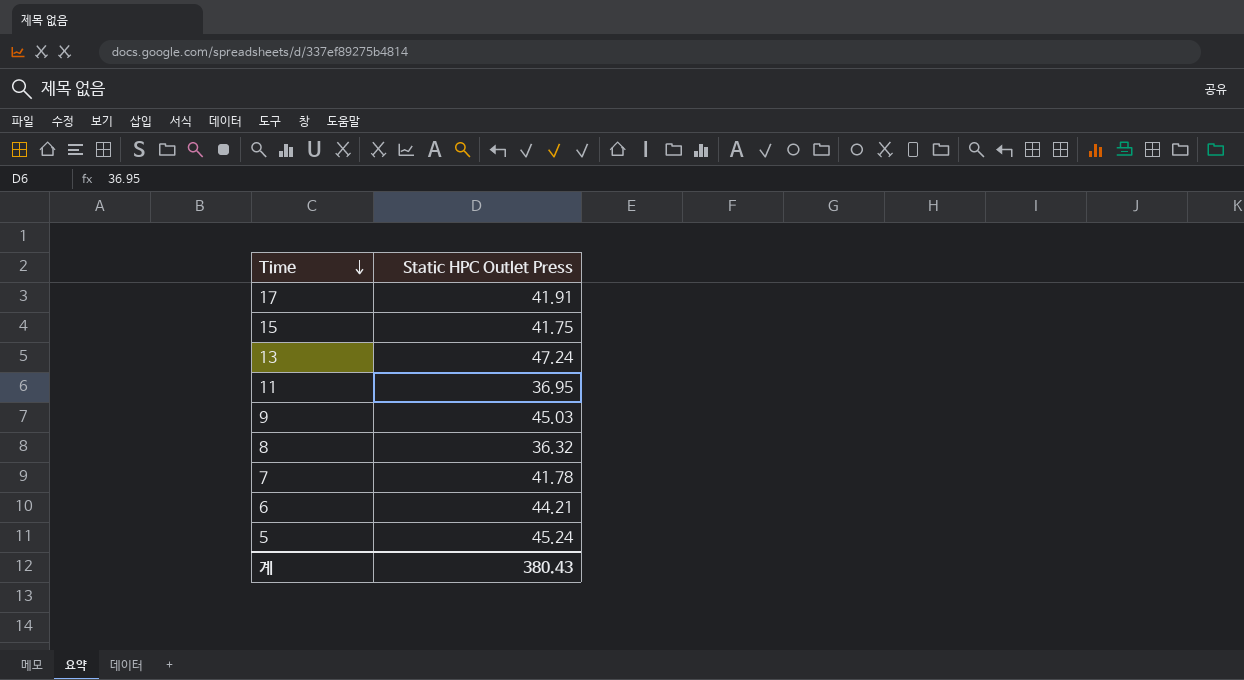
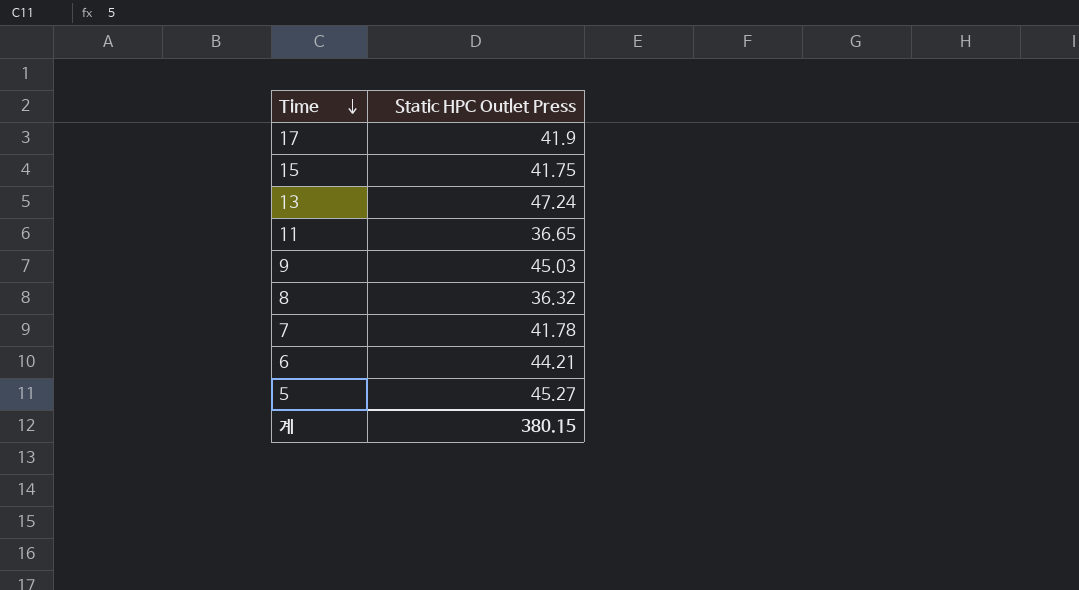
17 | Static HPC Outlet Press: 41.91 -> 41.9
11 | Static HPC Outlet Press: 36.95 -> 36.65
5 | Static HPC Outlet Press: 45.24 -> 45.27
계 | Static HPC Outlet Press: 380.43 -> 380.15

